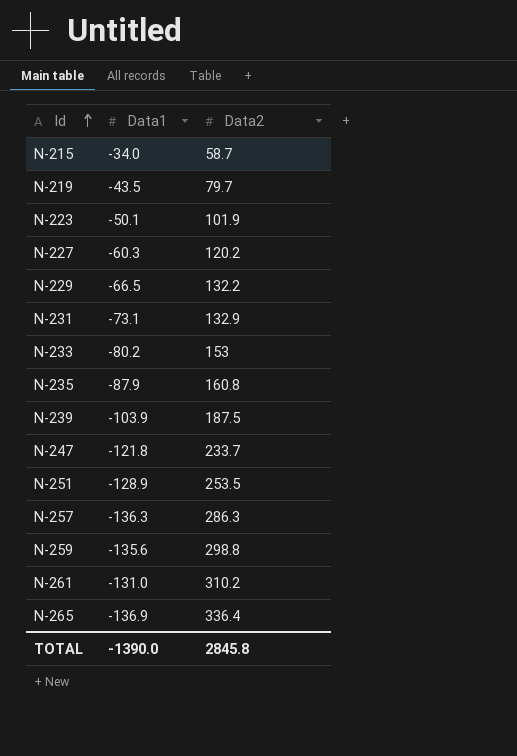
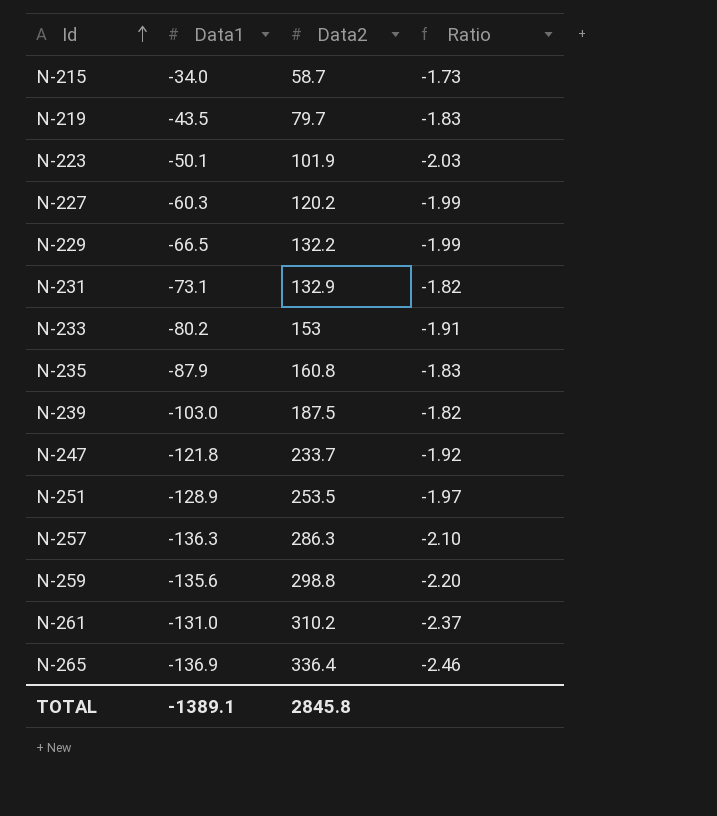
column Ratio | formula: none -> [Data2] / [Data1]
N-239 | Data1: -103.9 -> -103.0
TOTAL | Data1: -1390.0 -> -1389.1

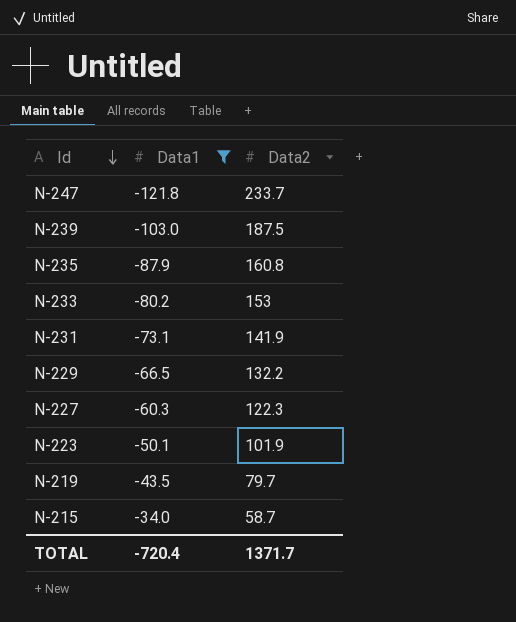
filter: none -> Data1 >= -121.8
row order: Id ascending -> Id descending
column Ratio | formula: [Data2] / [Data1] -> none
N-231 | Data2: 132.9 -> 141.9
N-227 | Data2: 120.2 -> 122.3
TOTAL | Data1: -1389.1 -> -720.4
TOTAL | Data2: 2845.8 -> 1371.7

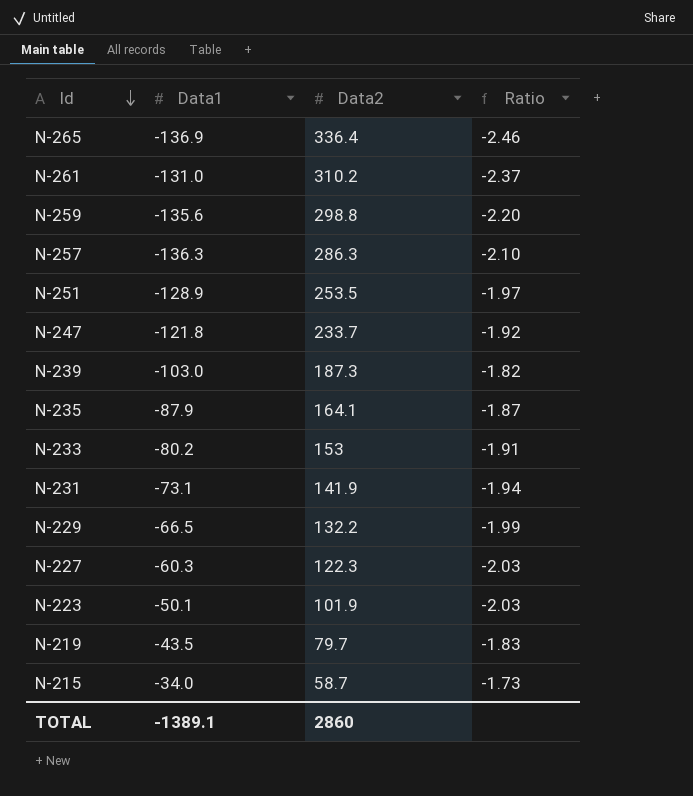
filter: Data1 >= -121.8 -> none
column Ratio | formula: none -> [Data2] / [Data1]
N-239 | Data2: 187.5 -> 187.3
N-235 | Data2: 160.8 -> 164.1
TOTAL | Data1: -720.4 -> -1389.1
TOTAL | Data2: 1371.7 -> 2860

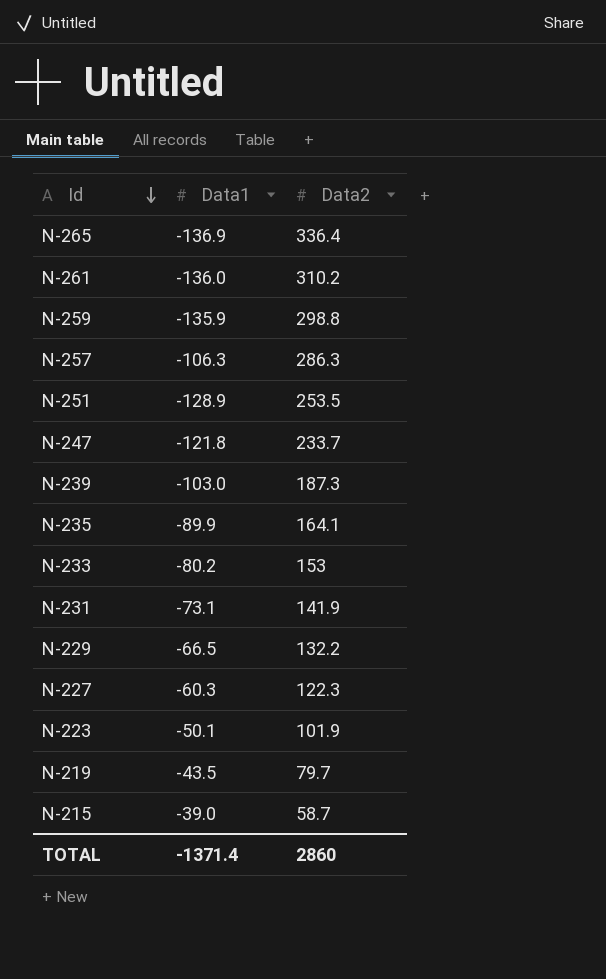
column Ratio | formula: [Data2] / [Data1] -> none
N-261 | Data1: -131.0 -> -136.0
N-259 | Data1: -135.6 -> -135.9
N-257 | Data1: -136.3 -> -106.3
N-235 | Data1: -87.9 -> -89.9
N-215 | Data1: -34.0 -> -39.0
TOTAL | Data1: -1389.1 -> -1371.4

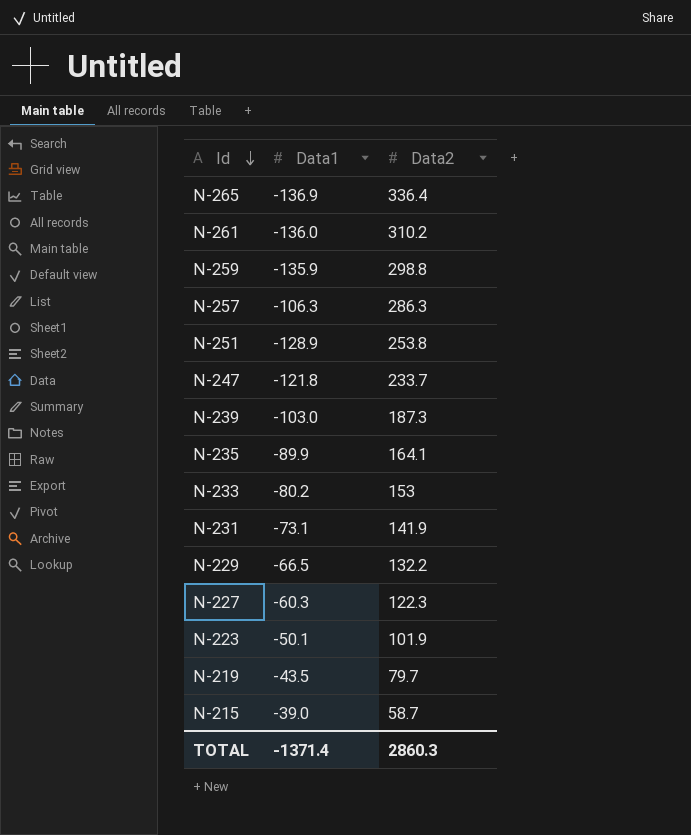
N-251 | Data2: 253.5 -> 253.8
TOTAL | Data2: 2860 -> 2860.3

